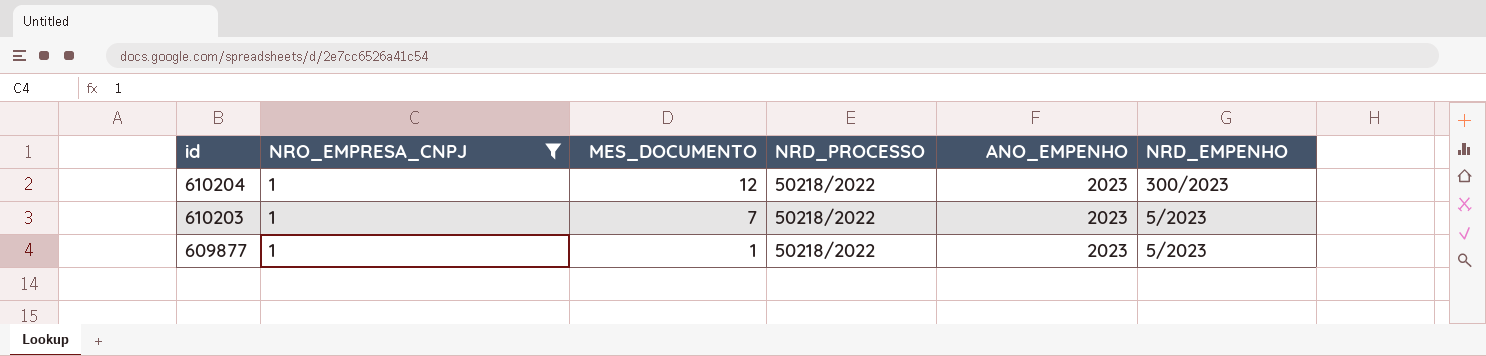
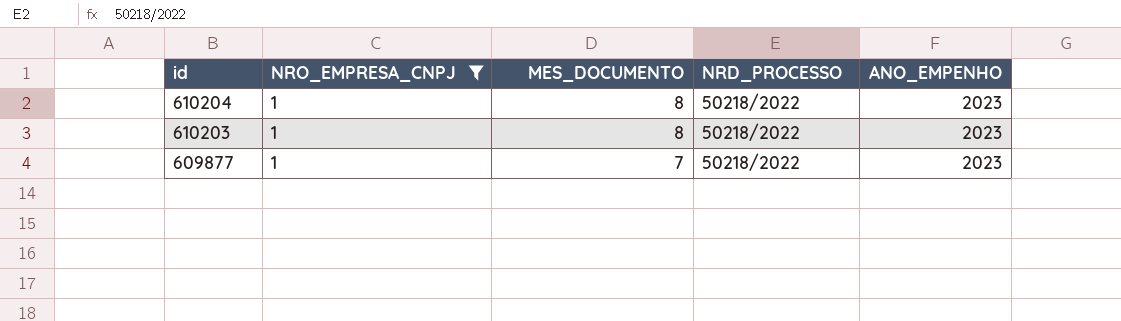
column NRD_EMPENHO | position: 6 -> none
610204 | MES_DOCUMENTO: 12 -> 8
610203 | MES_DOCUMENTO: 7 -> 8
609877 | MES_DOCUMENTO: 1 -> 7

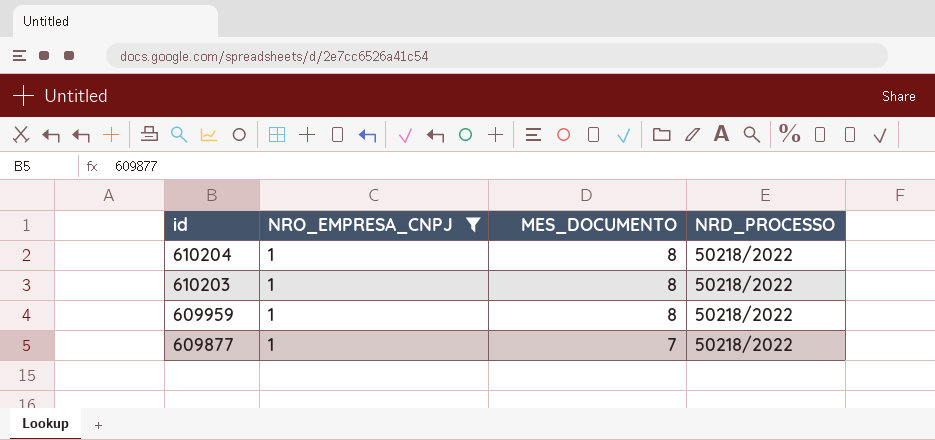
column ANO_EMPENHO | position: 5 -> none
row 609959: none -> 1 | 8 | 50218/2022

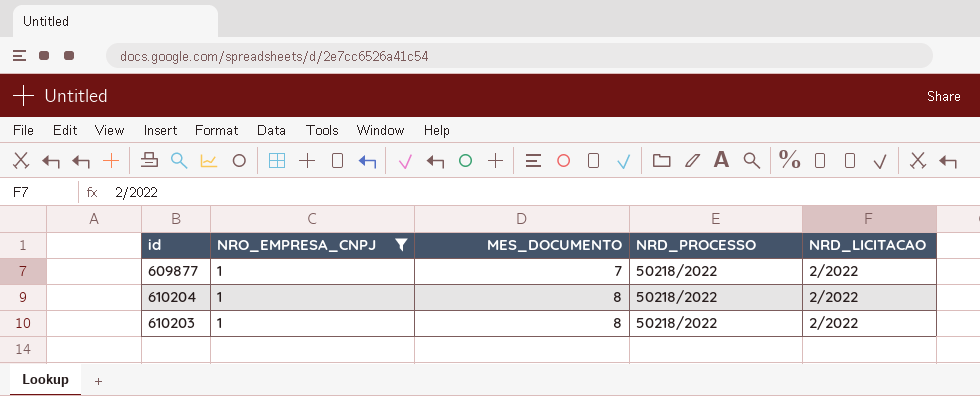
row order: id descending -> MES_DOCUMENTO ascending
column NRD_LICITACAO | position: none -> 5
row 609959: 1 | 8 | 50218/2022 -> none

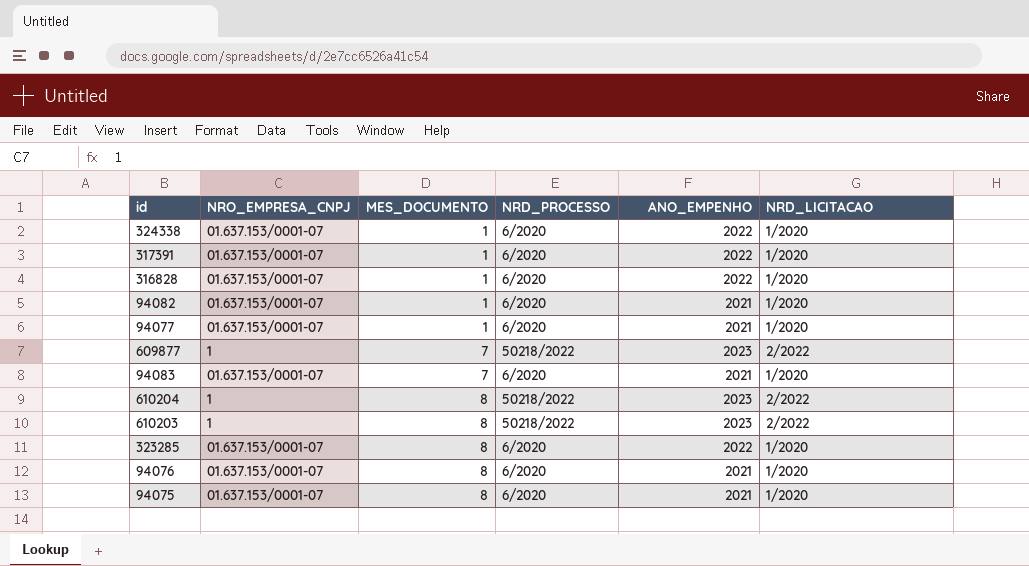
filter: NRO_EMPRESA_CNPJ = 1 -> none
column ANO_EMPENHO | position: none -> 5

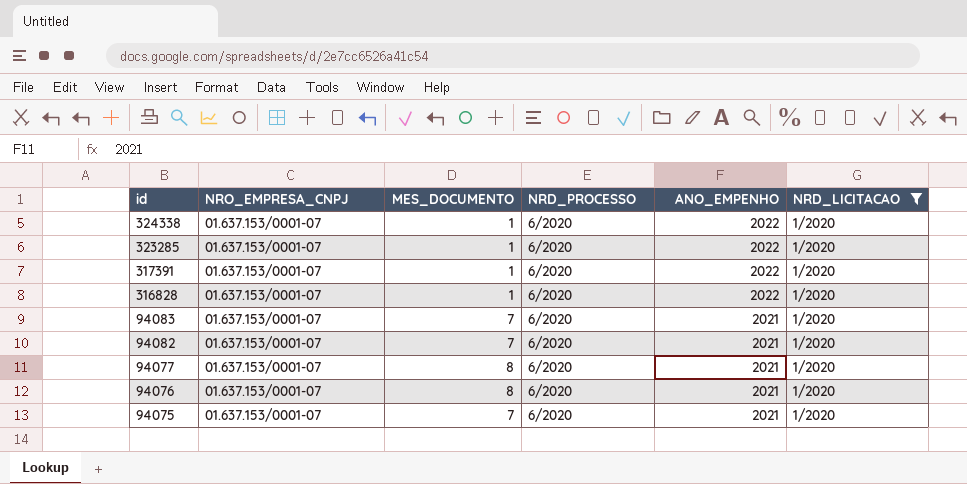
filter: none -> NRD_LICITACAO = 1/2020
row order: MES_DOCUMENTO ascending -> id descending
323285 | MES_DOCUMENTO: 8 -> 1
94082 | MES_DOCUMENTO: 1 -> 7
94077 | MES_DOCUMENTO: 1 -> 8
94075 | MES_DOCUMENTO: 8 -> 7

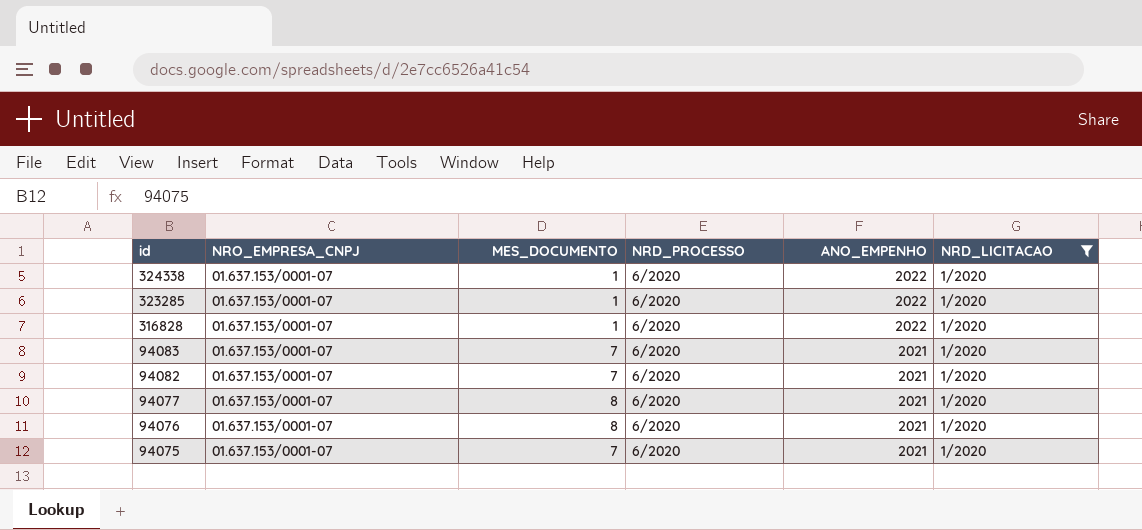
row 317391: 01.637.153/0001-07 | 1 | 6/2020 | 2022 | 1/2020 -> none

